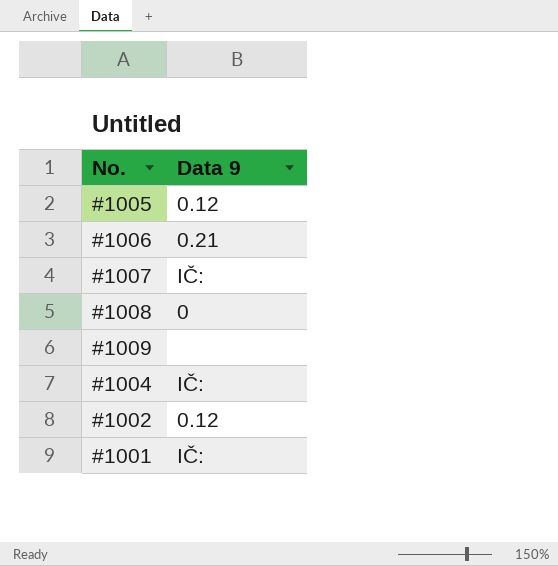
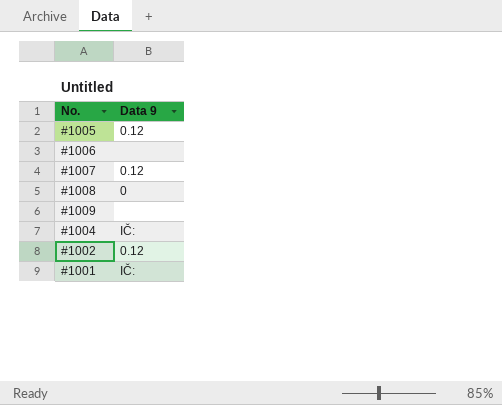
#1006 | Data 9: 0.21 -> none
#1007 | Data 9: IČ: -> 0.12

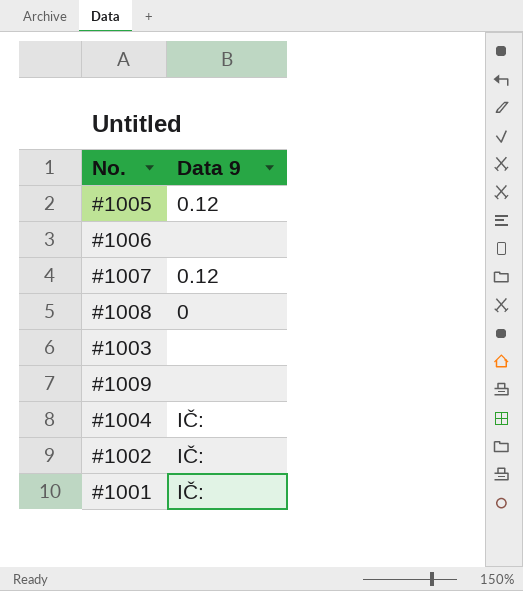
row #1003: none -> none
#1002 | Data 9: 0.12 -> IČ:

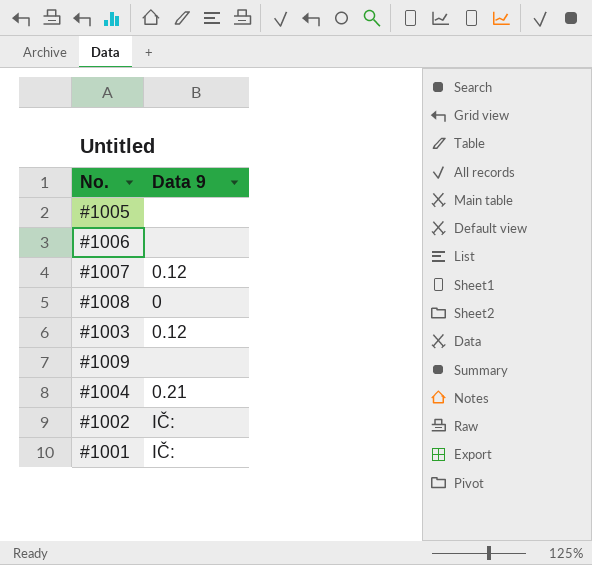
#1005 | Data 9: 0.12 -> none
#1003 | Data 9: none -> 0.12
#1004 | Data 9: IČ: -> 0.21

